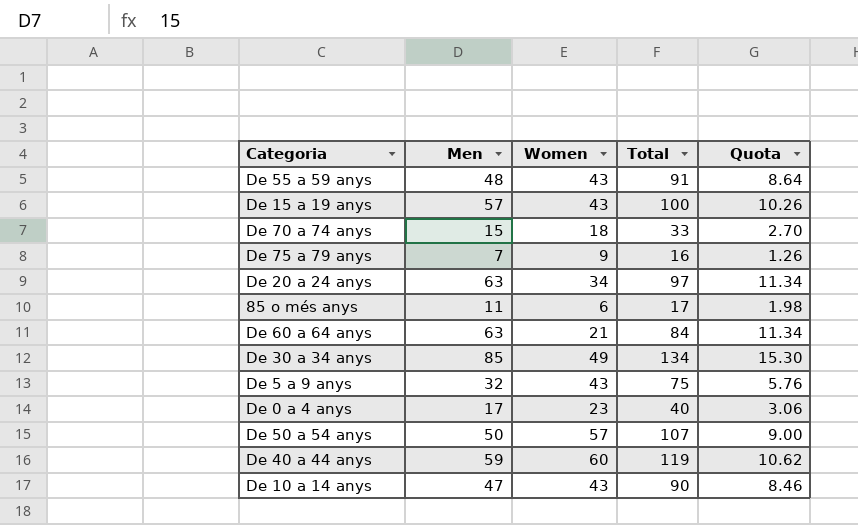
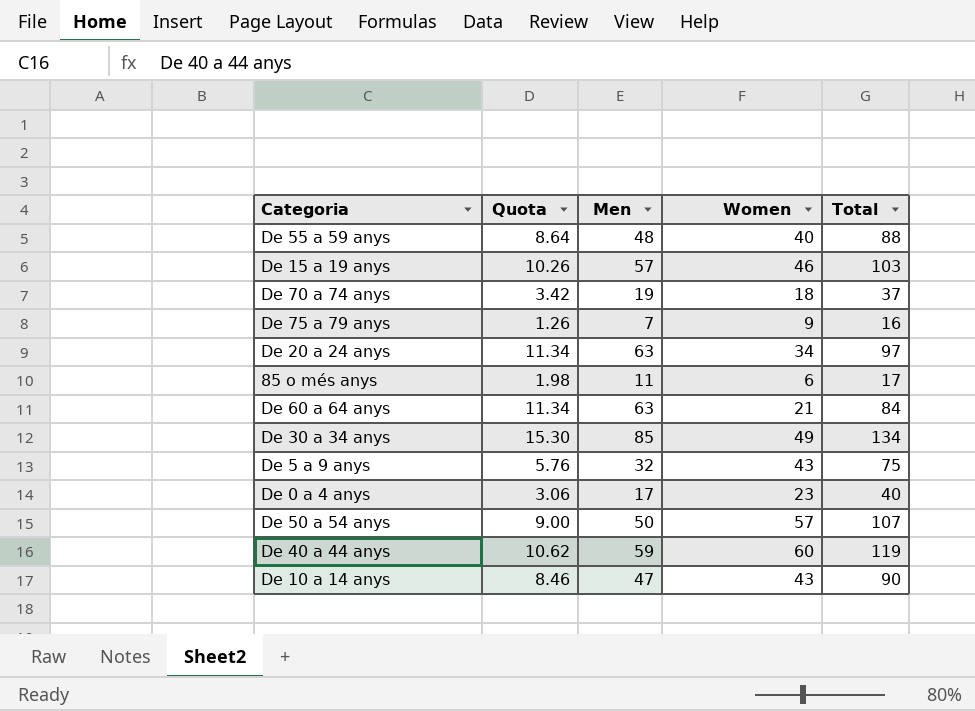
column Quota | position: 5 -> 2
De 55 a 59 anys | Women: 43 -> 40
De 55 a 59 anys | Total: 91 -> 88
De 15 a 19 anys | Women: 43 -> 46
De 15 a 19 anys | Total: 100 -> 103
De 70 a 74 anys | Quota: 2.70 -> 3.42
De 70 a 74 anys | Men: 15 -> 19
De 70 a 74 anys | Total: 33 -> 37

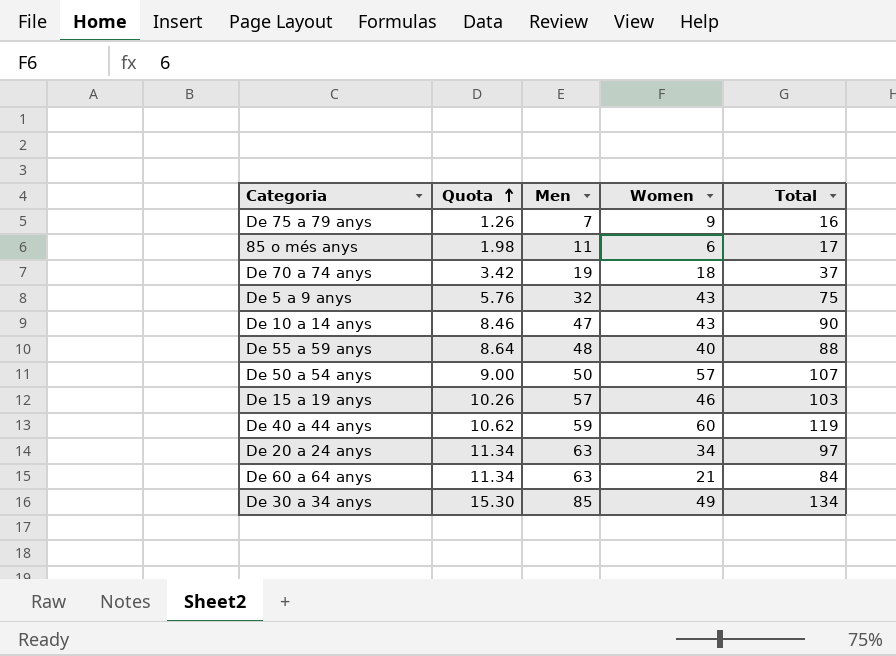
row order: none -> Quota ascending
row De 0 a 4 anys: 3.06 | 17 | 23 | 40 -> none

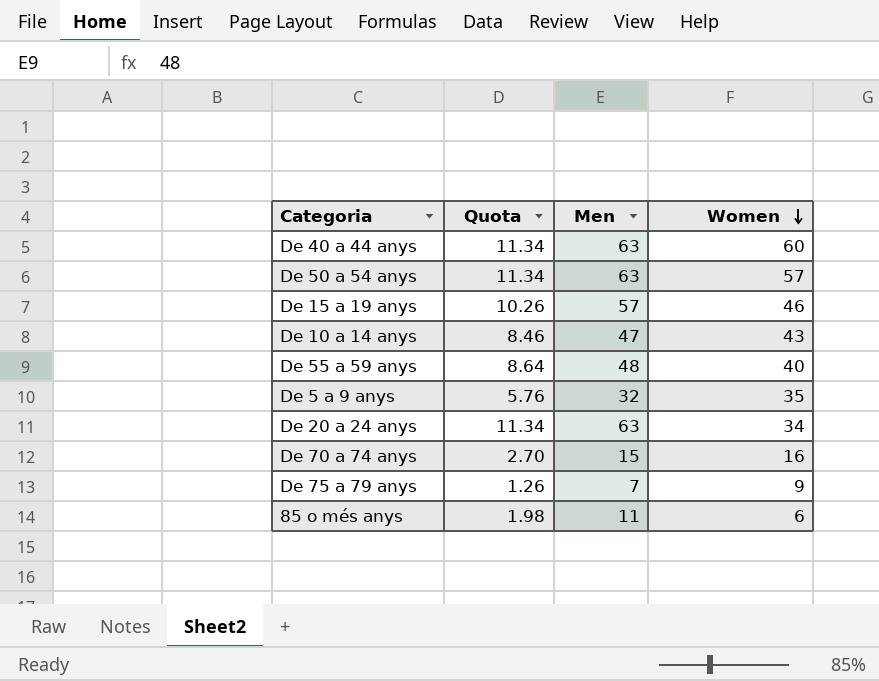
row order: Quota ascending -> Women descending
column Total | formula: [Men] + [Women] -> none
row De 60 a 64 anys: 11.34 | 63 | 21 | 84 -> none
row De 30 a 34 anys: 15.30 | 85 | 49 | 134 -> none
De 40 a 44 anys | Quota: 10.62 -> 11.34
De 40 a 44 anys | Men: 59 -> 63
De 50 a 54 anys | Quota: 9.00 -> 11.34
De 50 a 54 anys | Men: 50 -> 63
De 5 a 9 anys | Women: 43 -> 35
De 70 a 74 anys | Quota: 3.42 -> 2.70
De 70 a 74 anys | Men: 19 -> 15
De 70 a 74 anys | Women: 18 -> 16

